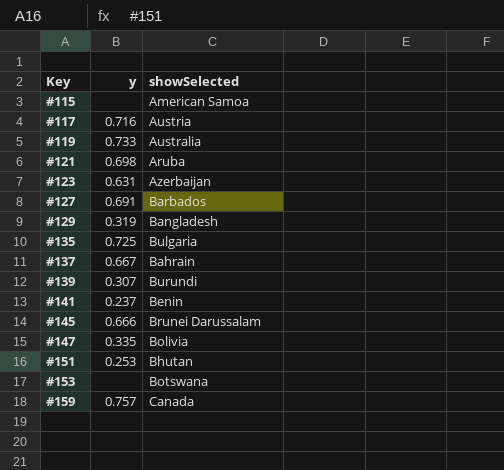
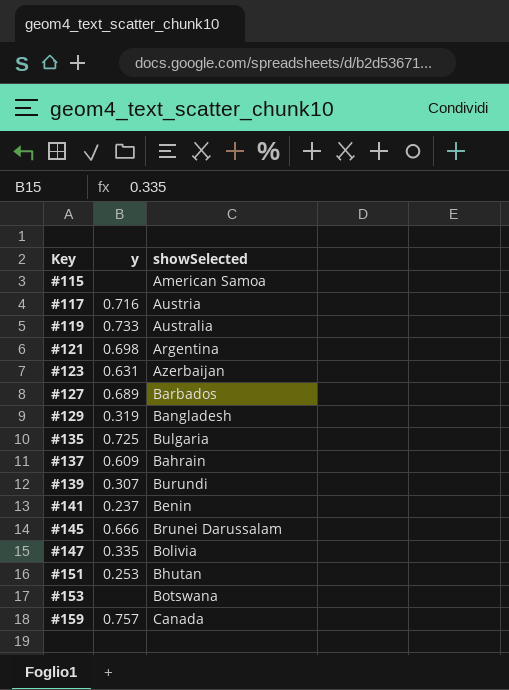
#121 | showSelected: Aruba -> Argentina
#127 | y: 0.691 -> 0.689
#137 | y: 0.667 -> 0.609

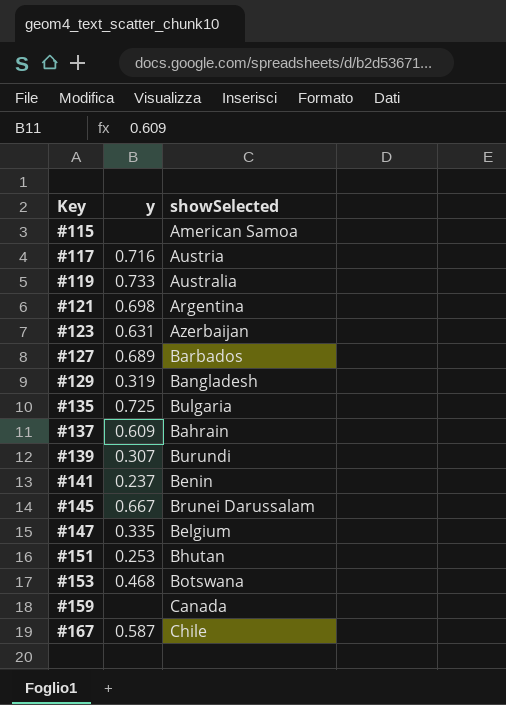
#145 | y: 0.666 -> 0.667
#147 | showSelected: Bolivia -> Belgium
#153 | y: none -> 0.468
#159 | y: 0.757 -> none
row #167: none -> 0.587 | Chile

